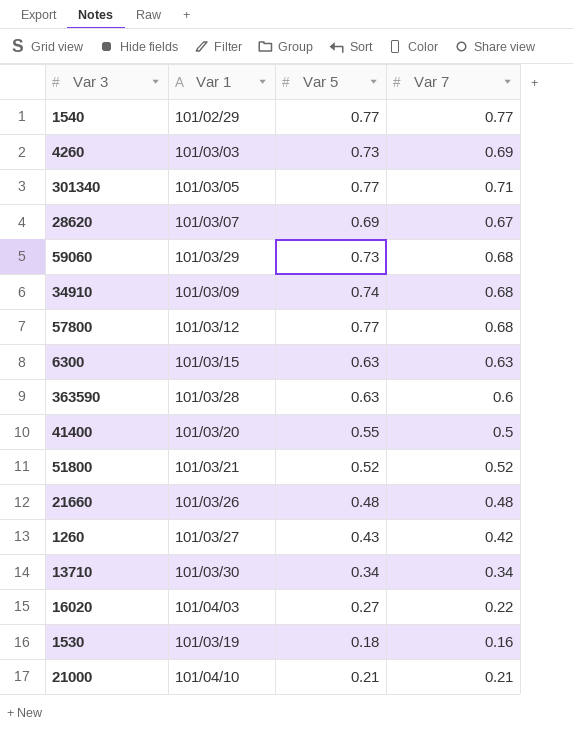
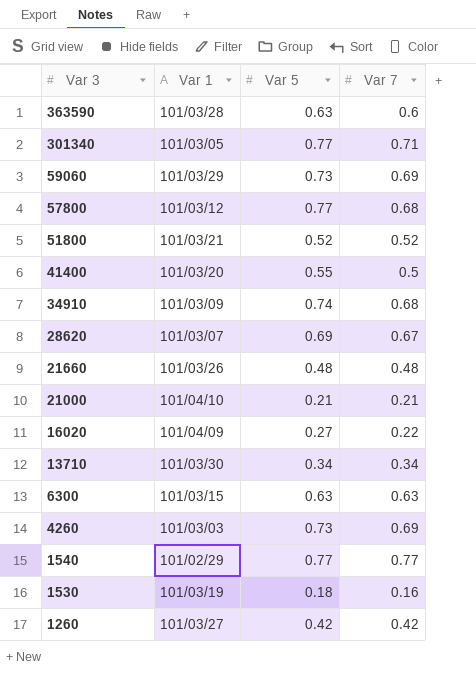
row order: none -> Var 3 descending
59060 | Var 7: 0.68 -> 0.69
16020 | Var 1: 101/04/03 -> 101/04/09
1260 | Var 5: 0.43 -> 0.42

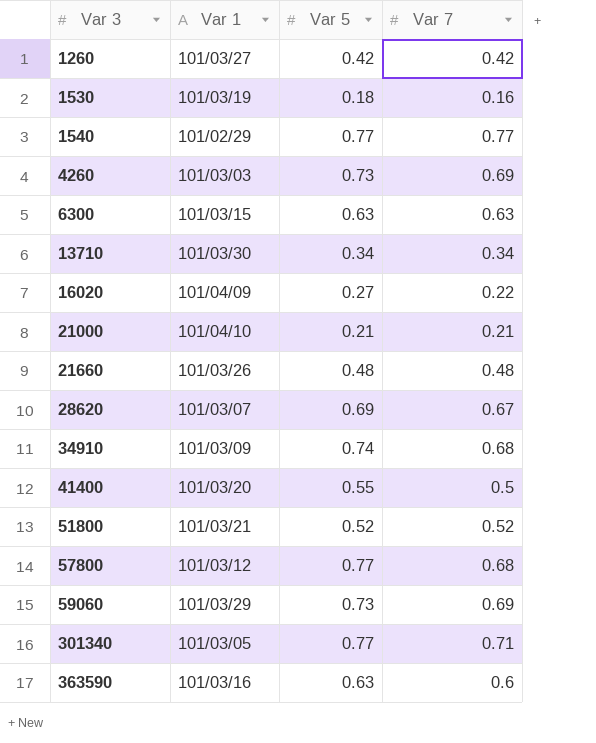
row order: Var 3 descending -> Var 3 ascending
363590 | Var 1: 101/03/28 -> 101/03/16

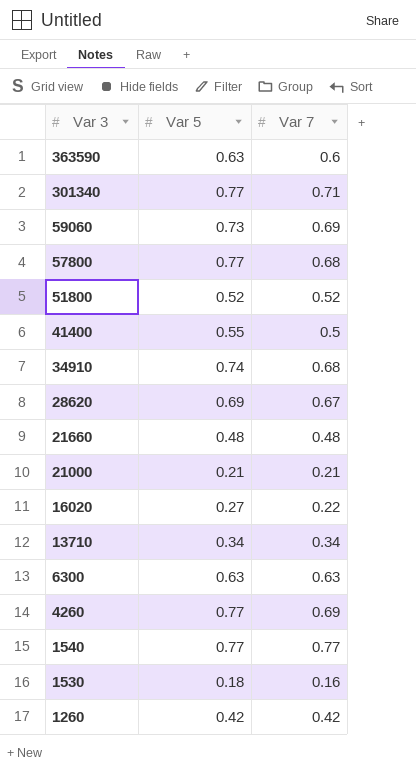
row order: Var 3 ascending -> Var 3 descending
column Var 1 | position: 2 -> none
4260 | Var 5: 0.73 -> 0.77

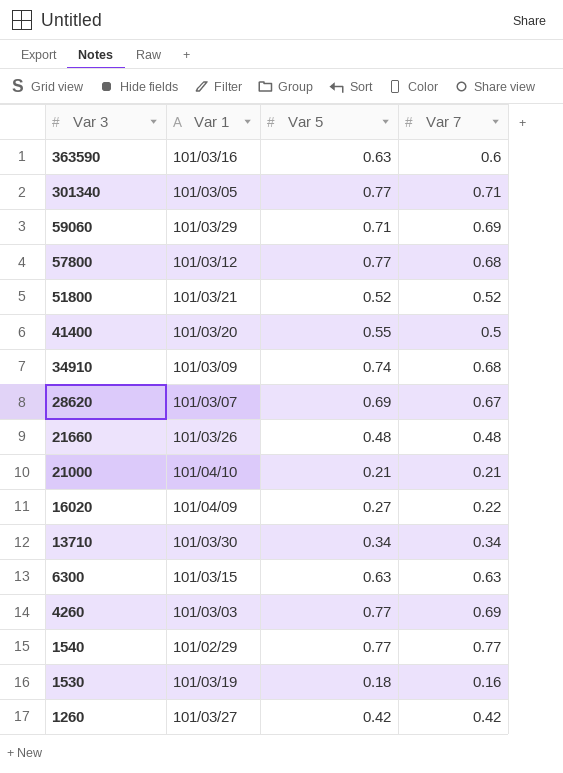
column Var 1 | position: none -> 2
59060 | Var 5: 0.73 -> 0.71

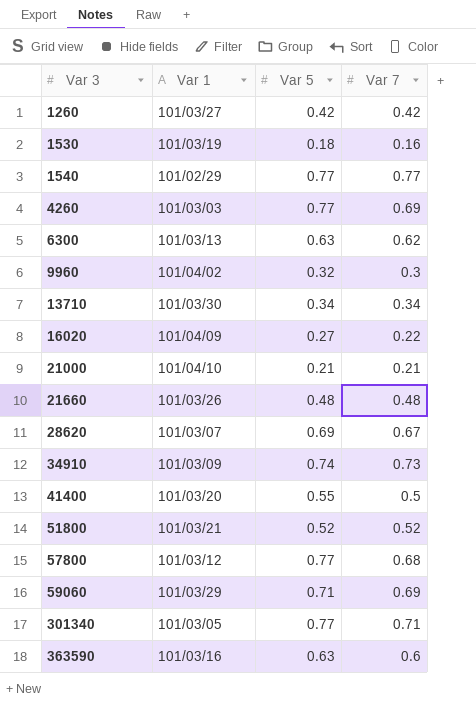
row order: Var 3 descending -> Var 3 ascending
6300 | Var 1: 101/03/15 -> 101/03/13
6300 | Var 7: 0.63 -> 0.62
row 9960: none -> 101/04/02 | 0.32 | 0.3
34910 | Var 7: 0.68 -> 0.73

